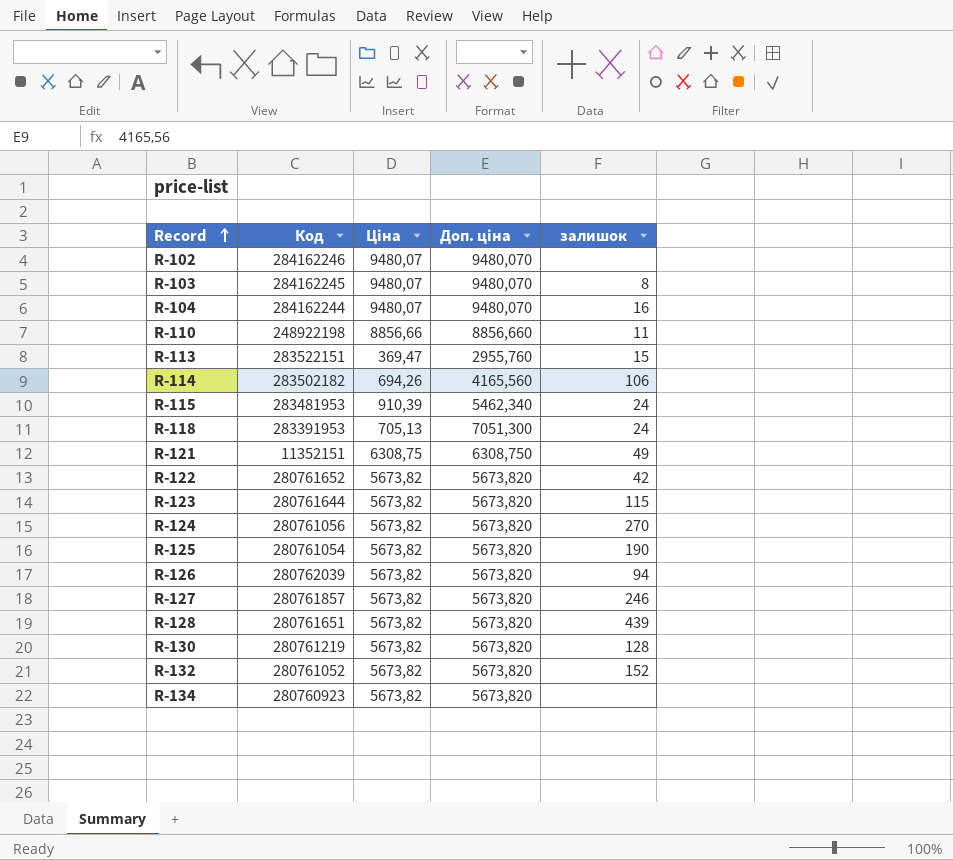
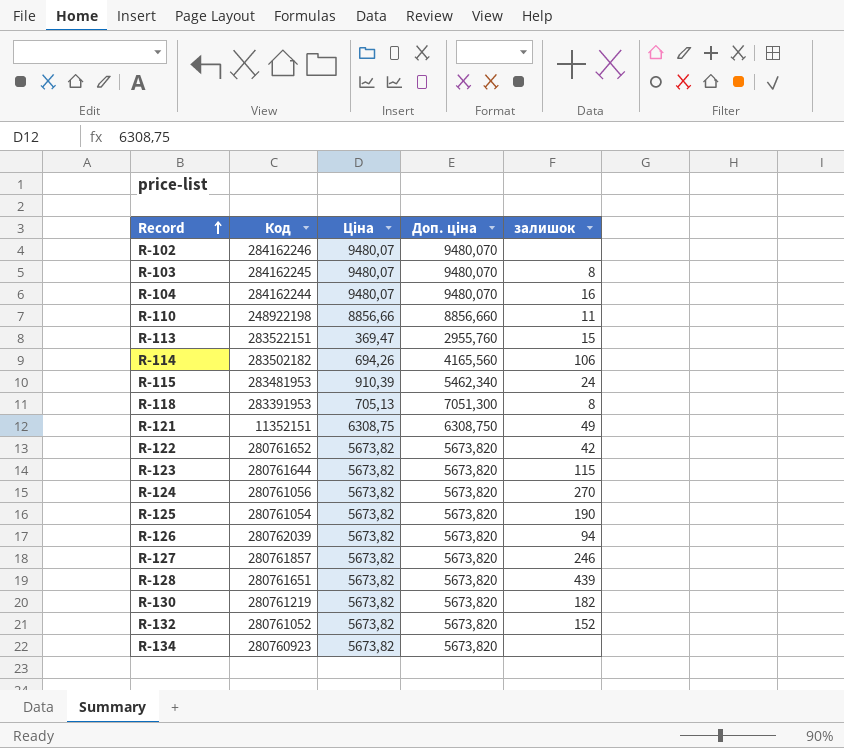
R-118 | залишок: 24 -> 8
R-130 | залишок: 128 -> 182

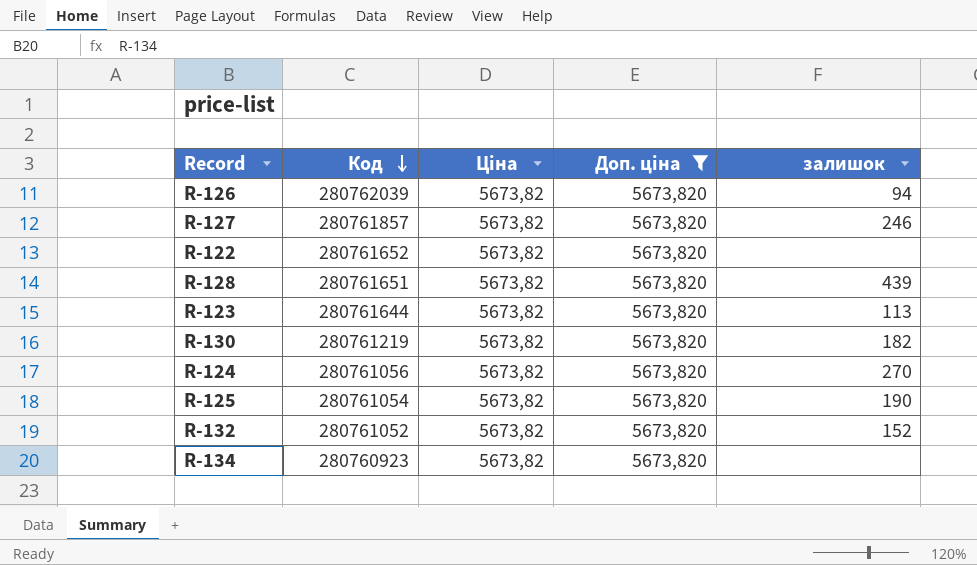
filter: none -> Доп. ціна = 5673,820
row order: Record ascending -> Код descending
R-122 | залишок: 42 -> none
R-123 | залишок: 115 -> 113

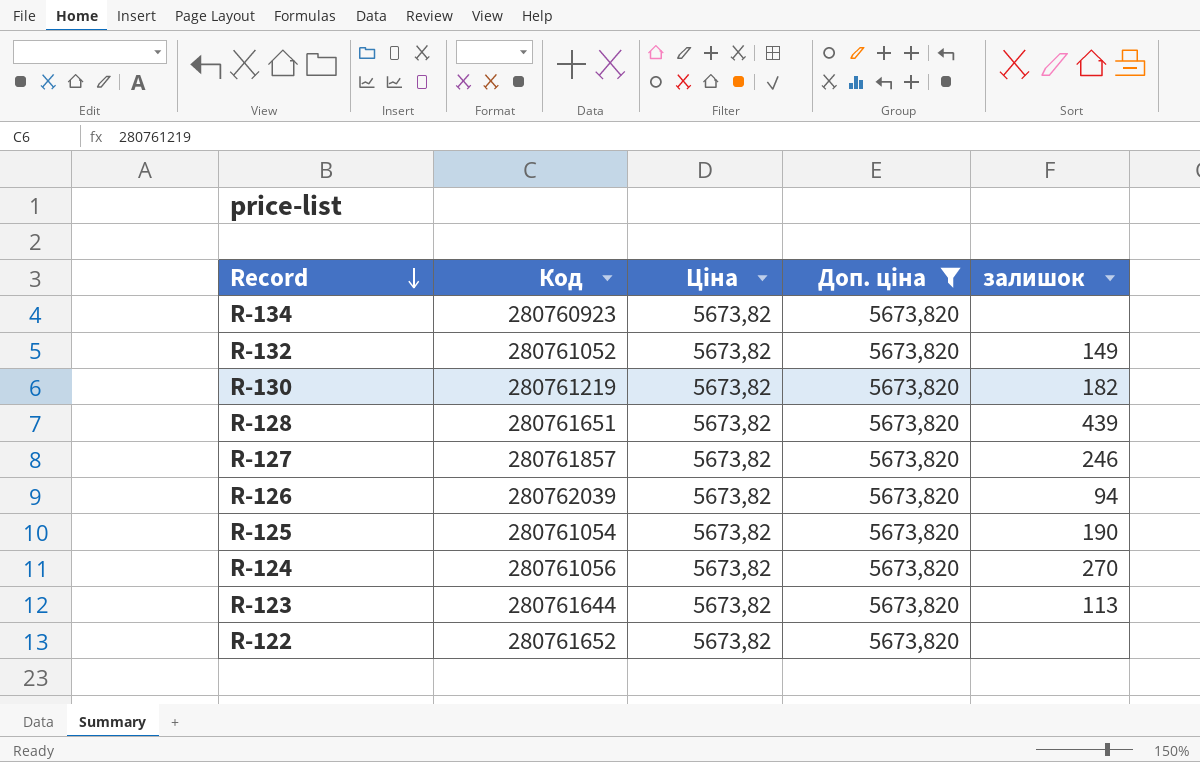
row order: Код descending -> Record descending
R-132 | залишок: 152 -> 149

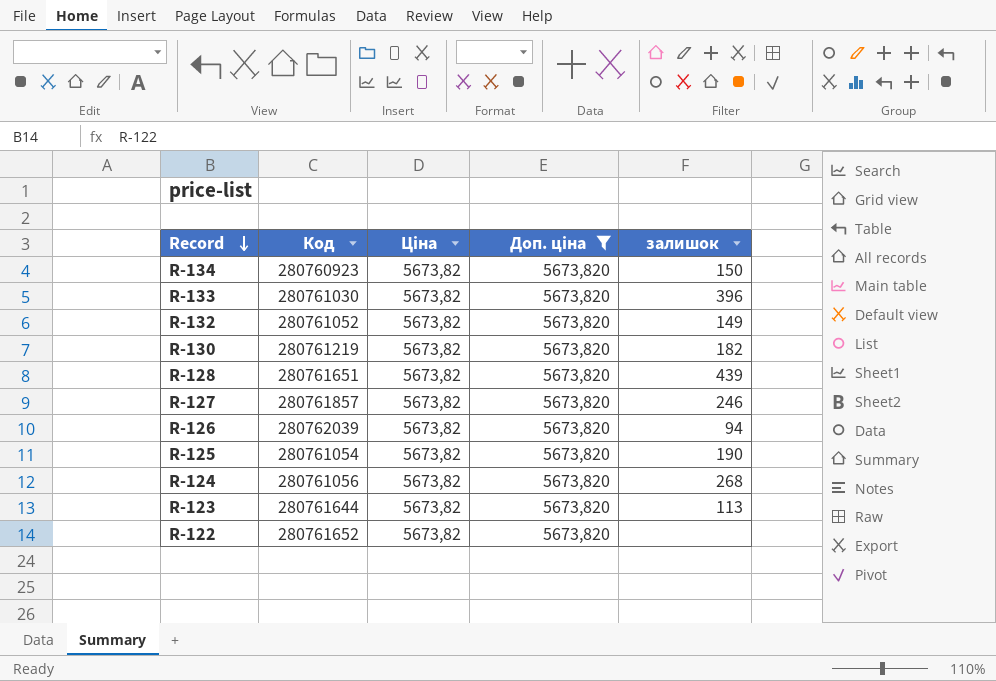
R-134 | залишок: none -> 150
row R-133: none -> 280761030 | 5673,82 | 5673,820 | 396
R-124 | залишок: 270 -> 268

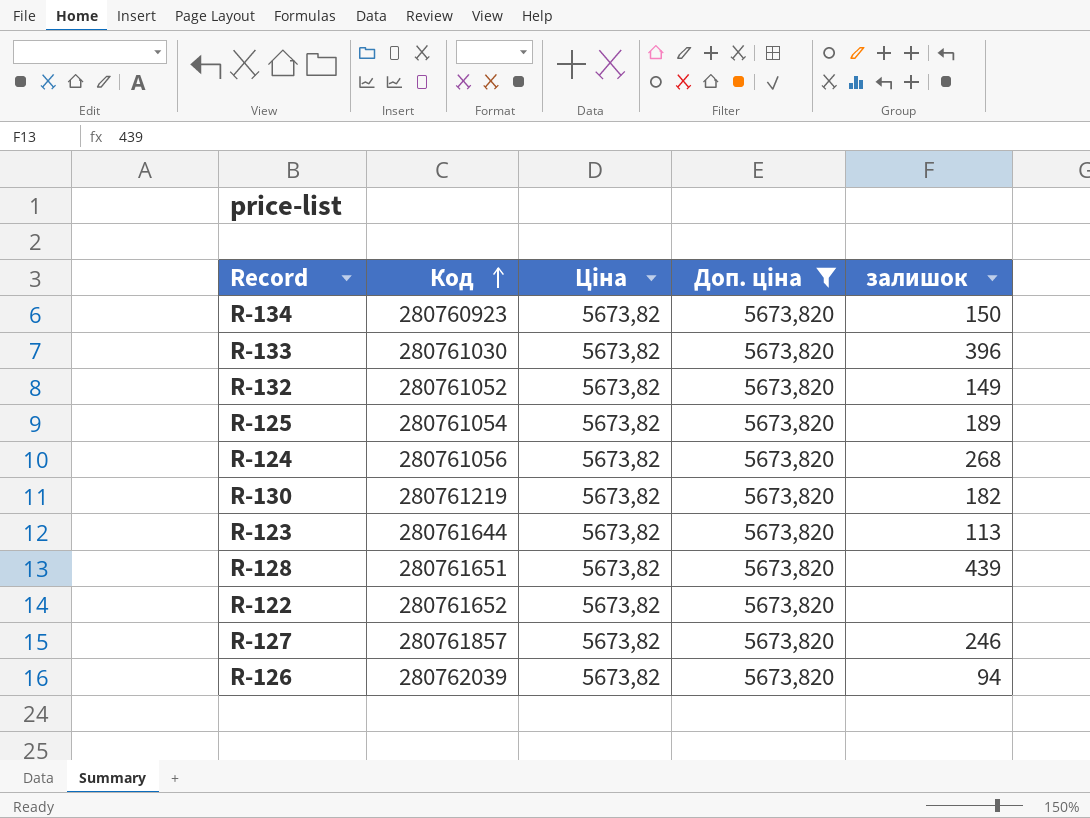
row order: Record descending -> Код ascending
R-125 | залишок: 190 -> 189

